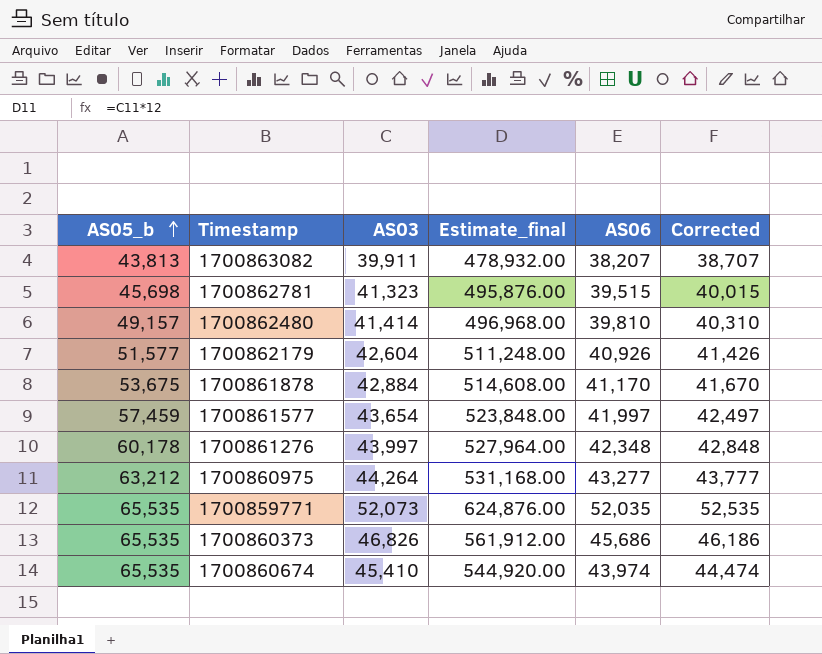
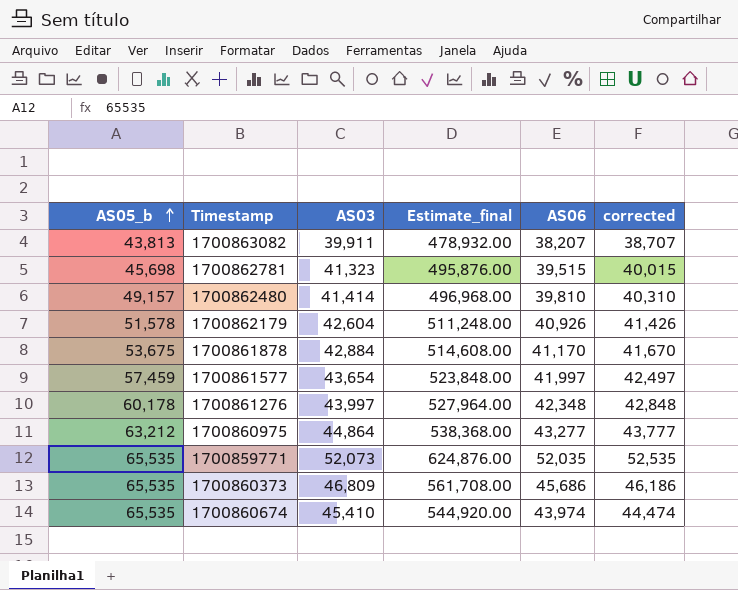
column name: Corrected -> corrected
1700862179 | AS05_b: 51,577 -> 51,578
1700860975 | AS03: 44,264 -> 44,864
1700860975 | Estimate_final: 531,168.00 -> 538,368.00
1700860373 | AS03: 46,826 -> 46,809
1700860373 | Estimate_final: 561,912.00 -> 561,708.00

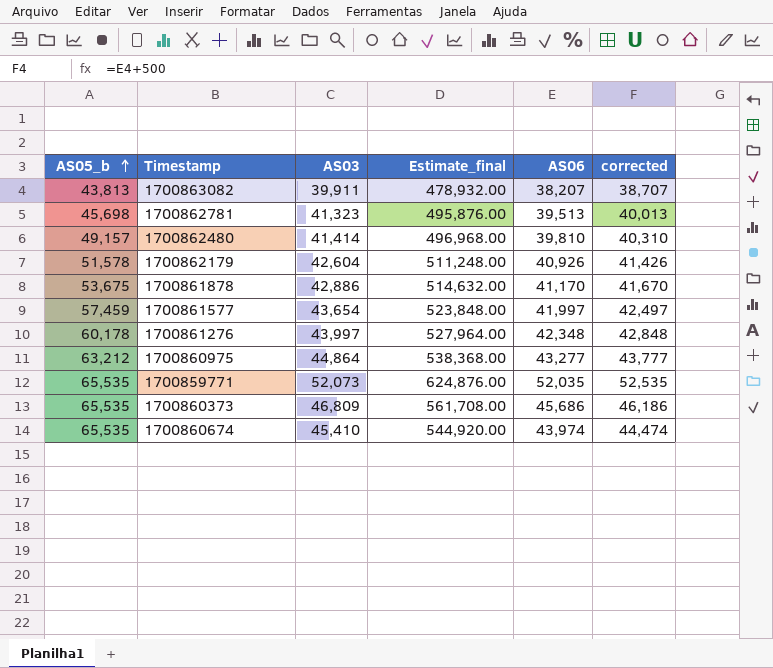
1700862781 | AS06: 39,515 -> 39,513
1700862781 | corrected: 40,015 -> 40,013
1700861878 | AS03: 42,884 -> 42,886
1700861878 | Estimate_final: 514,608.00 -> 514,632.00

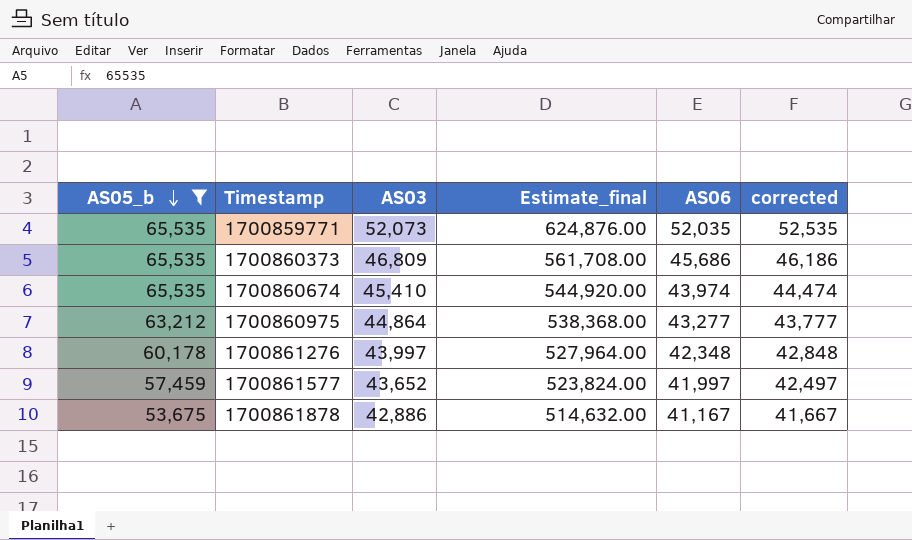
filter: none -> AS05_b >= 53,675
row order: AS05_b ascending -> AS05_b descending
1700861577 | AS03: 43,654 -> 43,652
1700861577 | Estimate_final: 523,848.00 -> 523,824.00
1700861878 | AS06: 41,170 -> 41,167
1700861878 | corrected: 41,670 -> 41,667

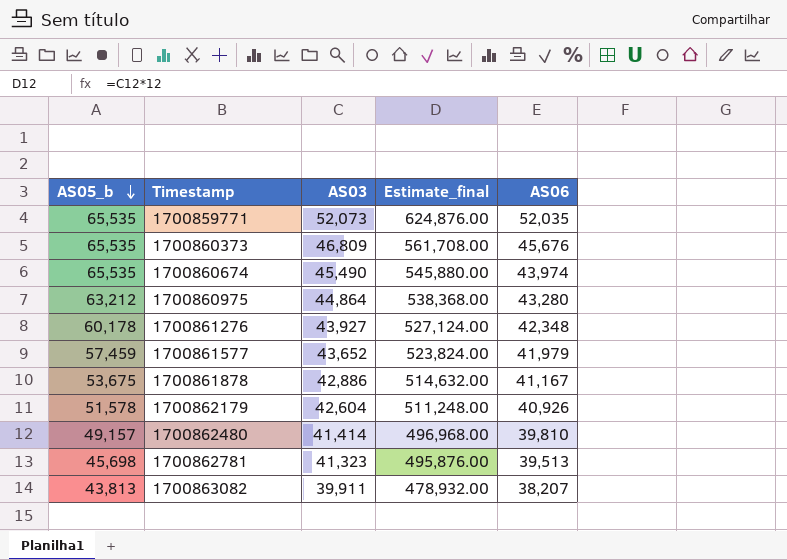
filter: AS05_b >= 53,675 -> none
column corrected | formula: [AS06] + 500 -> none
1700860373 | AS06: 45,686 -> 45,676
1700860674 | AS03: 45,410 -> 45,490
1700860674 | Estimate_final: 544,920.00 -> 545,880.00
1700860975 | AS06: 43,277 -> 43,280
1700861276 | AS03: 43,997 -> 43,927
1700861276 | Estimate_final: 527,964.00 -> 527,124.00
1700861577 | AS06: 41,997 -> 41,979

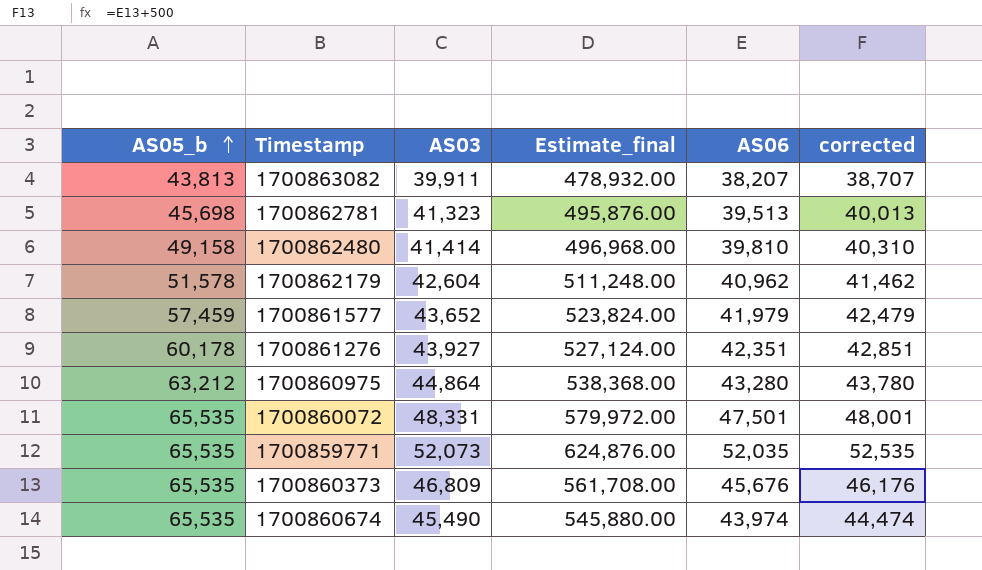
row order: AS05_b descending -> AS05_b ascending
column corrected | formula: none -> [AS06] + 500
row 1700861878: 53,675 | 42,886 | 514,632.00 | 41,167 -> none
1700862480 | AS05_b: 49,157 -> 49,158
1700862179 | AS06: 40,926 -> 40,962
1700861276 | AS06: 42,348 -> 42,351
row 1700860072: none -> 65,535 | 48,331 | 579,972.00 | 47,501 | 48,001

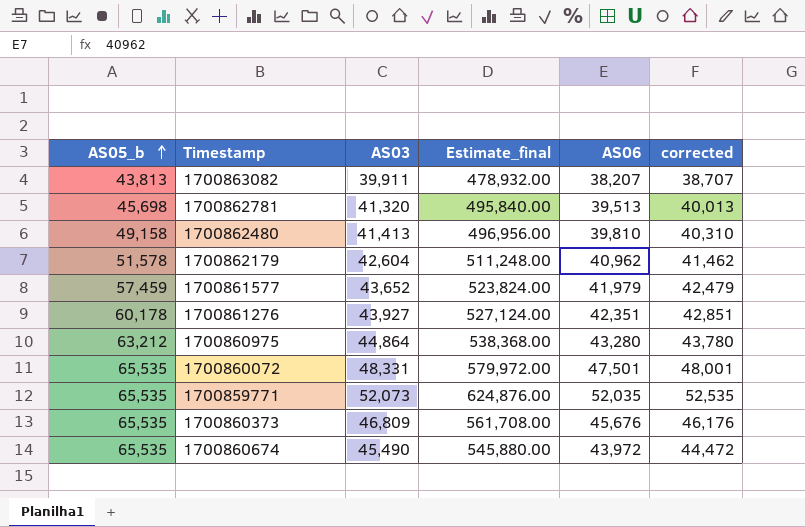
1700862781 | AS03: 41,323 -> 41,320
1700862781 | Estimate_final: 495,876.00 -> 495,840.00
1700862480 | AS03: 41,414 -> 41,413
1700862480 | Estimate_final: 496,968.00 -> 496,956.00
1700860674 | AS06: 43,974 -> 43,972
1700860674 | corrected: 44,474 -> 44,472

